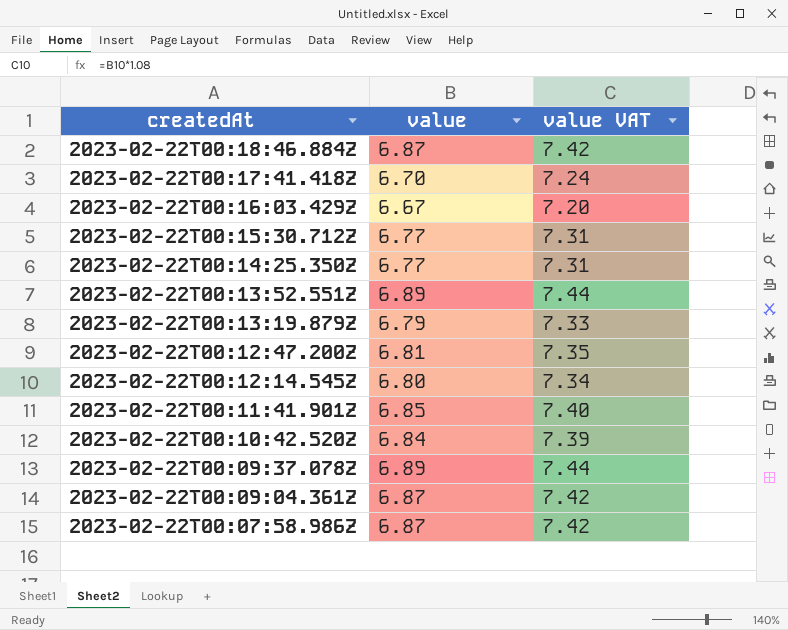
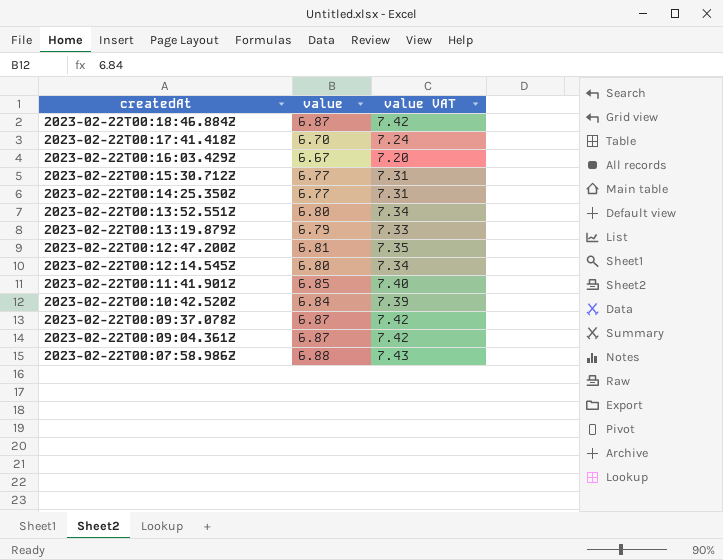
2023-02-22T00:13:52.551Z | value: 6.89 -> 6.80
2023-02-22T00:13:52.551Z | value VAT: 7.44 -> 7.34
2023-02-22T00:09:37.078Z | value: 6.89 -> 6.87
2023-02-22T00:09:37.078Z | value VAT: 7.44 -> 7.42
2023-02-22T00:07:58.986Z | value: 6.87 -> 6.88
2023-02-22T00:07:58.986Z | value VAT: 7.42 -> 7.43

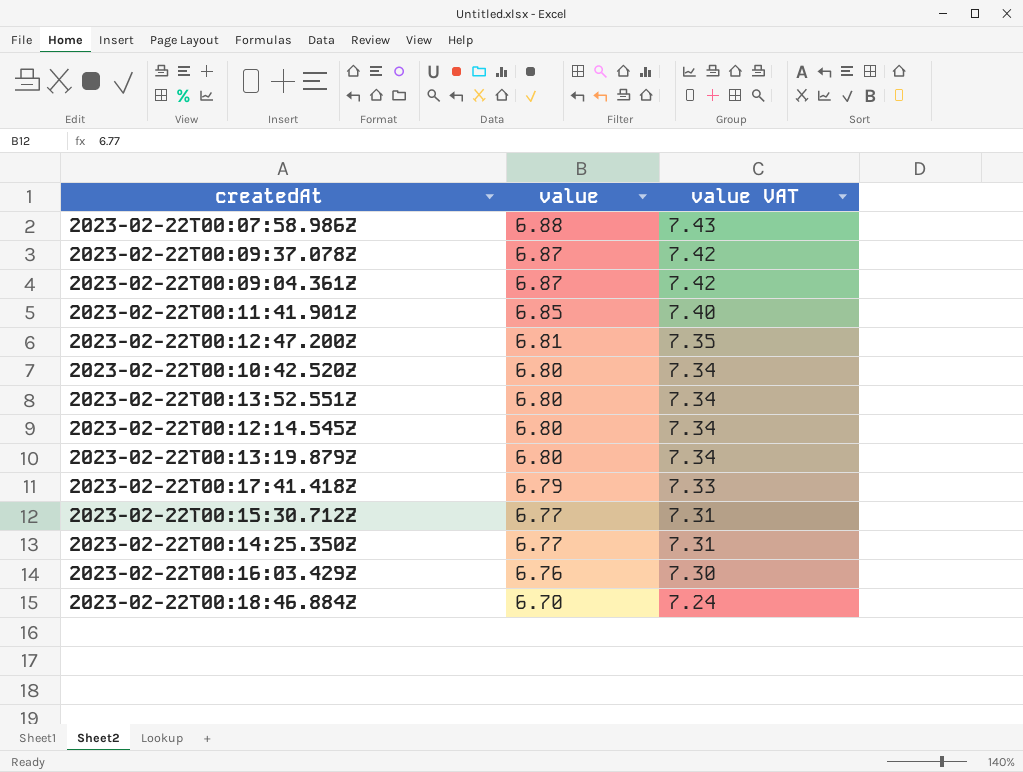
row order: createdAt descending -> value descending
2023-02-22T00:10:42.520Z | value: 6.84 -> 6.80
2023-02-22T00:10:42.520Z | value VAT: 7.39 -> 7.34
2023-02-22T00:13:19.879Z | value: 6.79 -> 6.80
2023-02-22T00:13:19.879Z | value VAT: 7.33 -> 7.34
2023-02-22T00:17:41.418Z | value: 6.70 -> 6.79
2023-02-22T00:17:41.418Z | value VAT: 7.24 -> 7.33
2023-02-22T00:16:03.429Z | value: 6.67 -> 6.76
2023-02-22T00:16:03.429Z | value VAT: 7.20 -> 7.30
2023-02-22T00:18:46.884Z | value: 6.87 -> 6.70
2023-02-22T00:18:46.884Z | value VAT: 7.42 -> 7.24

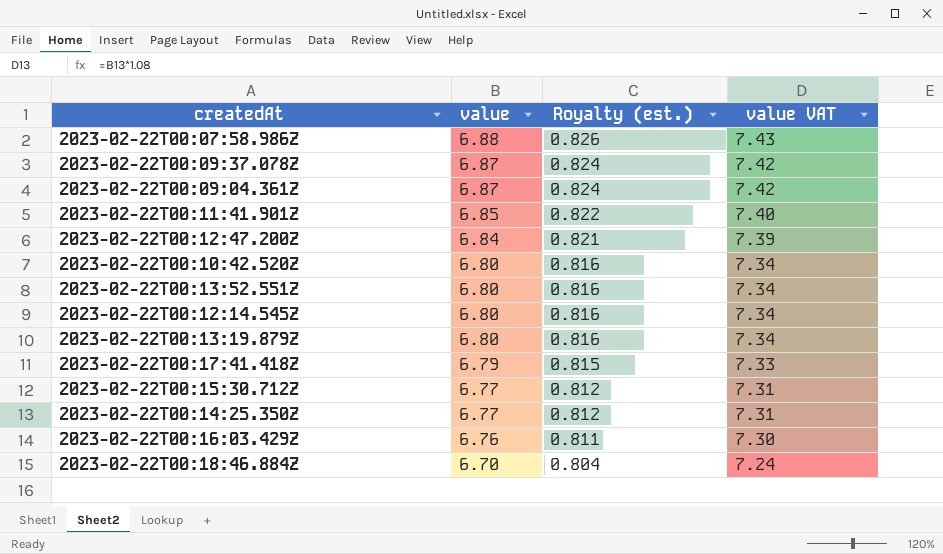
column Royalty (est.) | formula: none -> [value] * 0.12
2023-02-22T00:12:47.200Z | value: 6.81 -> 6.84
2023-02-22T00:12:47.200Z | value VAT: 7.35 -> 7.39

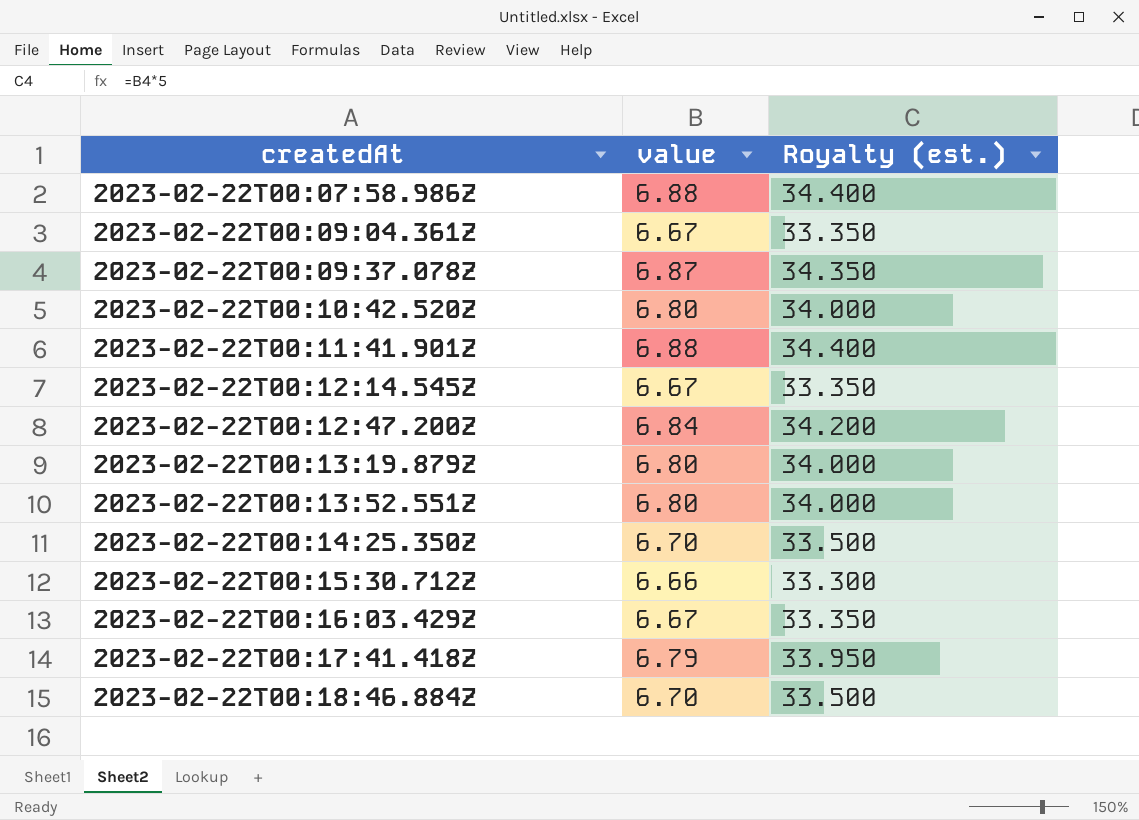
row order: value descending -> createdAt ascending
column value VAT | formula: [value] * 1.08 -> none
column Royalty (est.) | formula: [value] * 0.12 -> [value] * 5
2023-02-22T00:09:04.361Z | value: 6.87 -> 6.67
2023-02-22T00:11:41.901Z | value: 6.85 -> 6.88
2023-02-22T00:12:14.545Z | value: 6.80 -> 6.67
2023-02-22T00:14:25.350Z | value: 6.77 -> 6.70
2023-02-22T00:15:30.712Z | value: 6.77 -> 6.66
2023-02-22T00:16:03.429Z | value: 6.76 -> 6.67

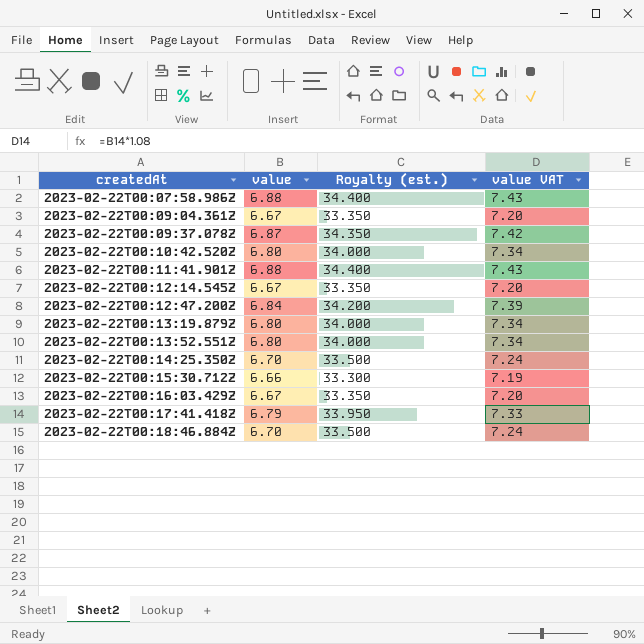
column value VAT | formula: none -> [value] * 1.08

